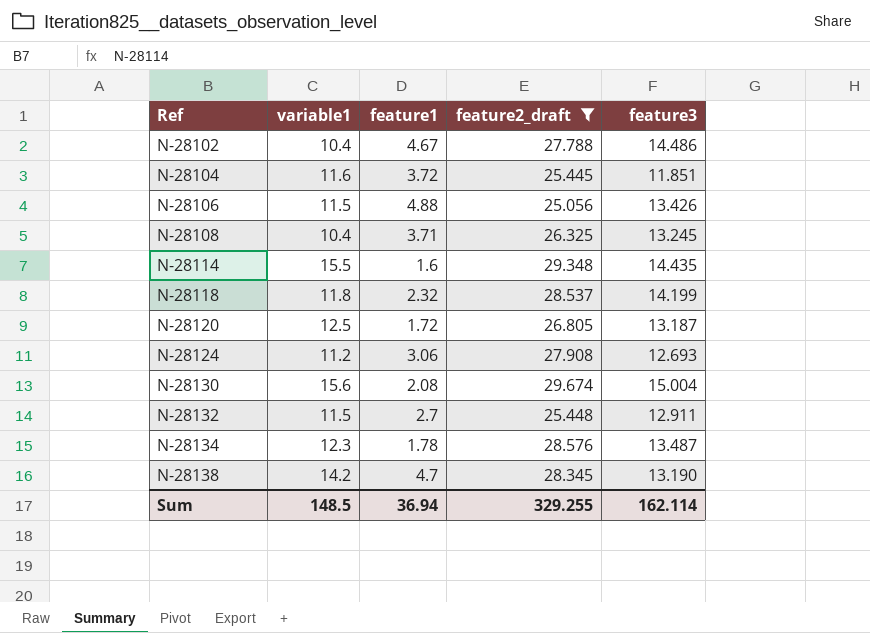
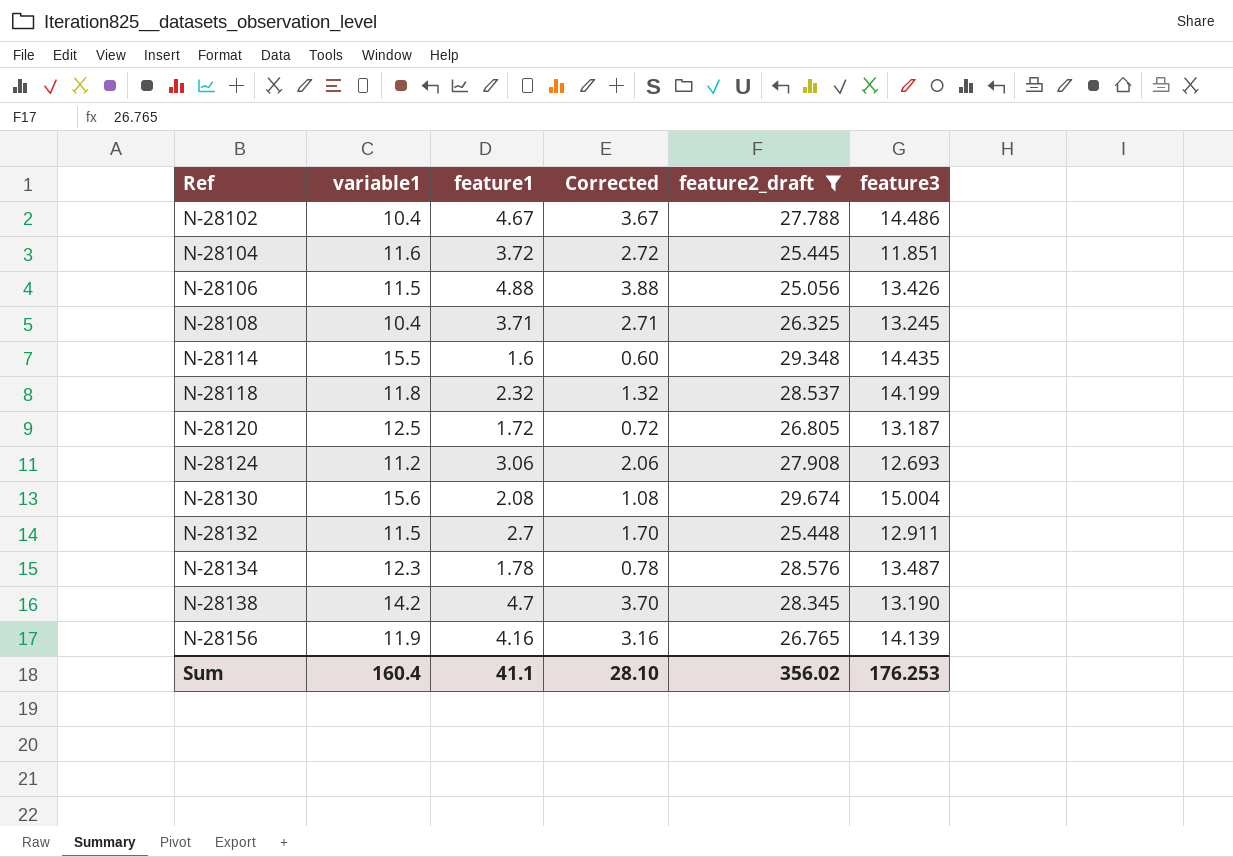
column Corrected | formula: none -> [feature1] - 1
row N-28156: none -> 11.9 | 4.16 | 3.16 | 26.765 | 14.139
Sum | variable1: 148.5 -> 160.4
Sum | feature1: 36.94 -> 41.1
Sum | feature2_draft: 329.255 -> 356.02
Sum | feature3: 162.114 -> 176.253

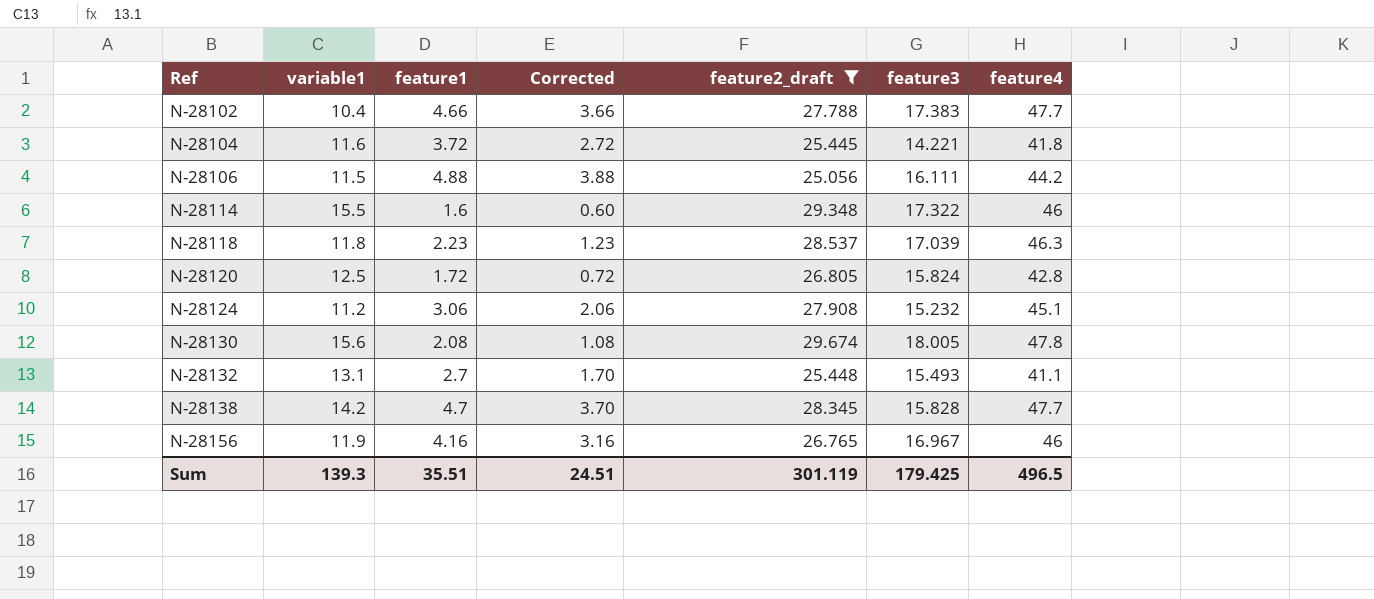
column feature4 | position: none -> 7
row N-28108: 10.4 | 3.71 | 2.71 | 26.325 | 13.245 -> none
row N-28134: 12.3 | 1.78 | 0.78 | 28.576 | 13.487 -> none
N-28102 | feature1: 4.67 -> 4.66
N-28102 | Corrected: 3.67 -> 3.66
N-28102 | feature3: 14.486 -> 17.383
N-28104 | feature3: 11.851 -> 14.221
N-28106 | feature3: 13.426 -> 16.111
N-28114 | feature3: 14.435 -> 17.322
N-28118 | feature1: 2.32 -> 2.23
N-28118 | Corrected: 1.32 -> 1.23
N-28118 | feature3: 14.199 -> 17.039
N-28120 | feature3: 13.187 -> 15.824
N-28124 | feature3: 12.693 -> 15.232
N-28130 | feature3: 15.004 -> 18.005
N-28132 | variable1: 11.5 -> 13.1
N-28132 | feature3: 12.911 -> 15.493
N-28138 | feature3: 13.190 -> 15.828
N-28156 | feature3: 14.139 -> 16.967
Sum | variable1: 160.4 -> 139.3
Sum | feature1: 41.1 -> 35.51
Sum | Corrected: 28.10 -> 24.51
Sum | feature2_draft: 356.02 -> 301.119
Sum | feature3: 176.253 -> 179.425

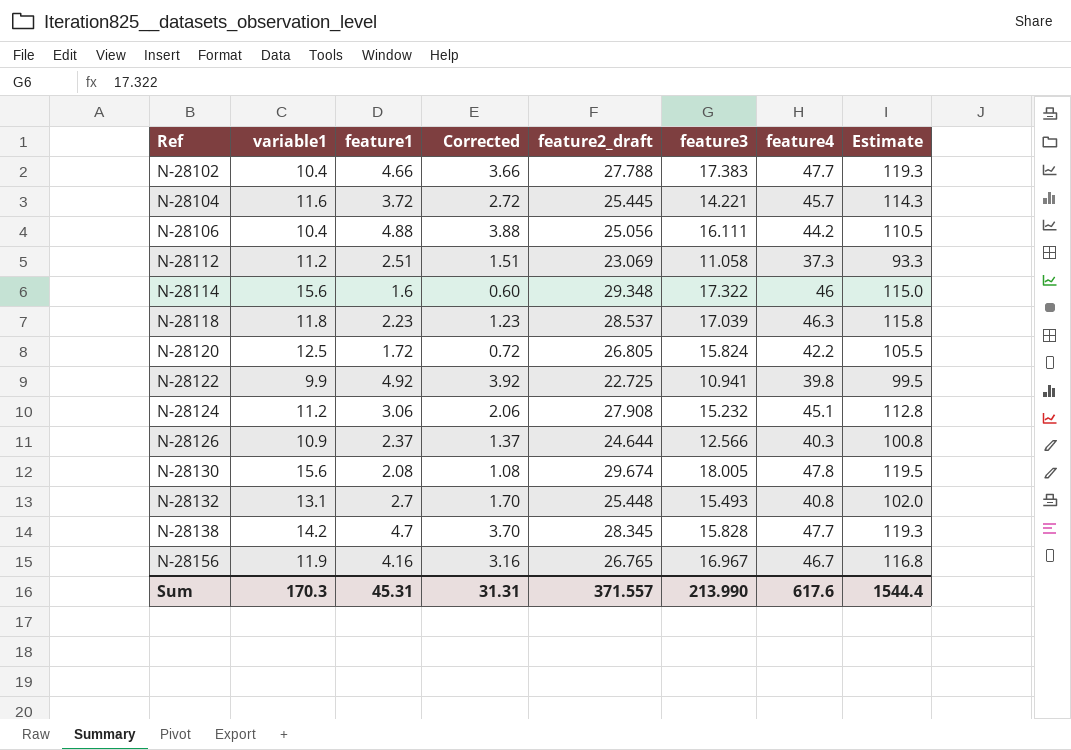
filter: feature2_draft >= 25.056 -> none
column Estimate | formula: none -> [feature4] * 2.5
N-28104 | feature4: 41.8 -> 45.7
N-28106 | variable1: 11.5 -> 10.4
N-28114 | variable1: 15.5 -> 15.6
N-28120 | feature4: 42.8 -> 42.2
N-28132 | feature4: 41.1 -> 40.8
N-28156 | feature4: 46 -> 46.7
Sum | variable1: 139.3 -> 170.3
Sum | feature1: 35.51 -> 45.31
Sum | Corrected: 24.51 -> 31.31
Sum | feature2_draft: 301.119 -> 371.557
Sum | feature3: 179.425 -> 213.990
Sum | feature4: 496.5 -> 617.6

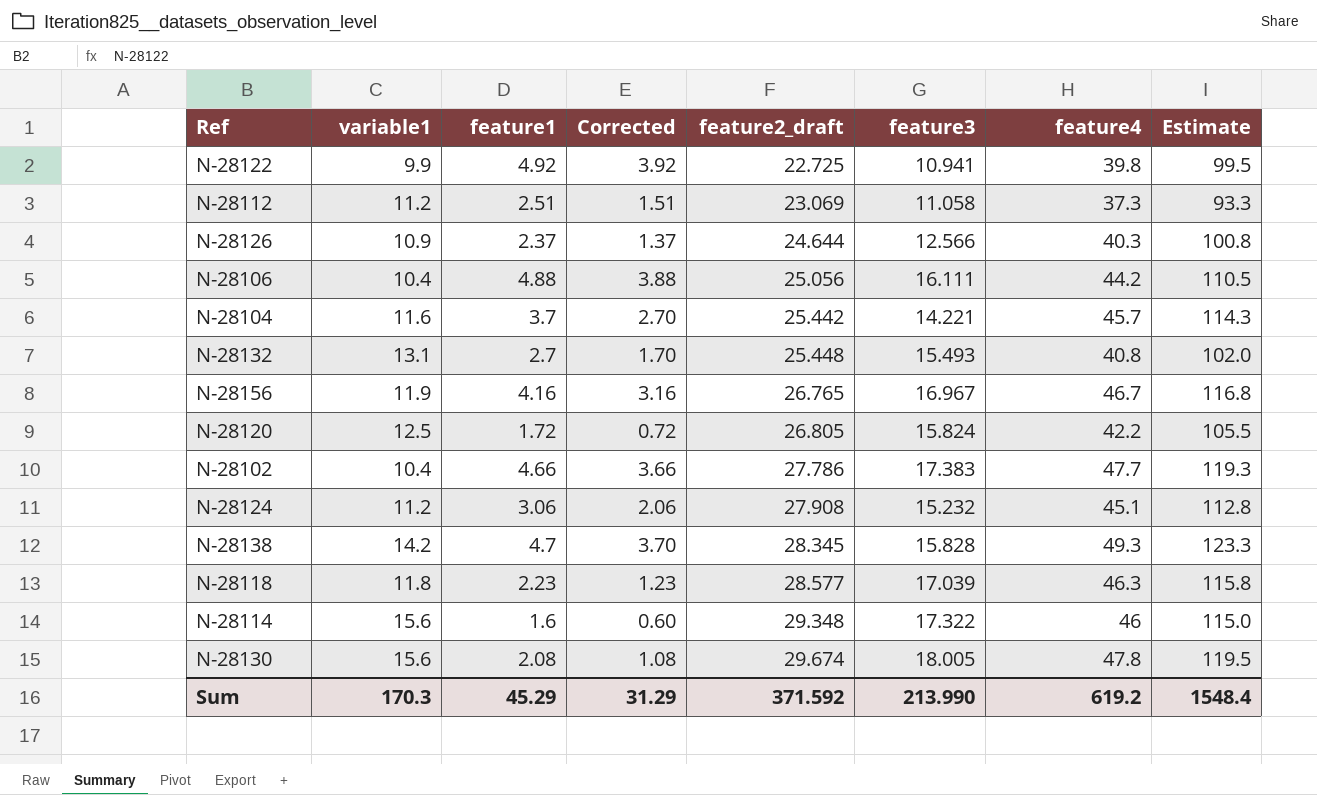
row order: Ref ascending -> feature2_draft ascending
N-28104 | feature1: 3.72 -> 3.7
N-28104 | Corrected: 2.72 -> 2.70
N-28104 | feature2_draft: 25.445 -> 25.442
N-28102 | feature2_draft: 27.788 -> 27.786
N-28138 | feature4: 47.7 -> 49.3
N-28138 | Estimate: 119.3 -> 123.3
N-28118 | feature2_draft: 28.537 -> 28.577
Sum | feature1: 45.31 -> 45.29
Sum | Corrected: 31.31 -> 31.29
Sum | feature2_draft: 371.557 -> 371.592
Sum | feature4: 617.6 -> 619.2
Sum | Estimate: 1544.4 -> 1548.4

